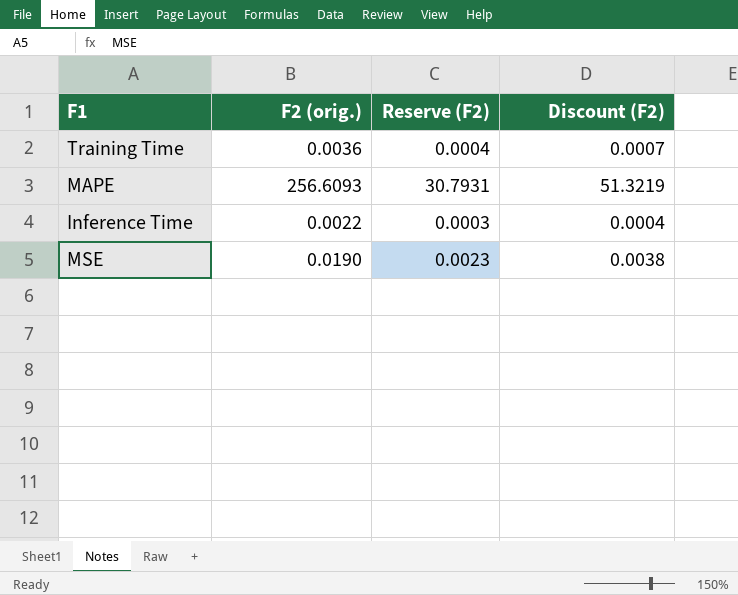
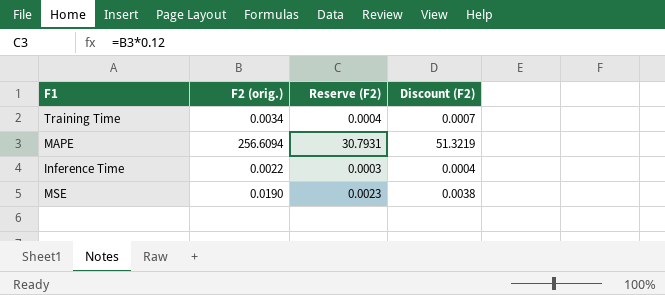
Training Time | F2 (orig.): 0.0036 -> 0.0034
MAPE | F2 (orig.): 256.6093 -> 256.6094

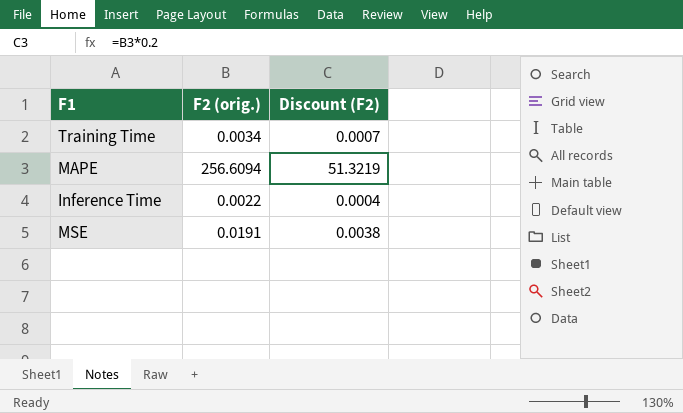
column Reserve (F2) | formula: [F2 (orig.)] * 0.12 -> none
MSE | F2 (orig.): 0.0190 -> 0.0191

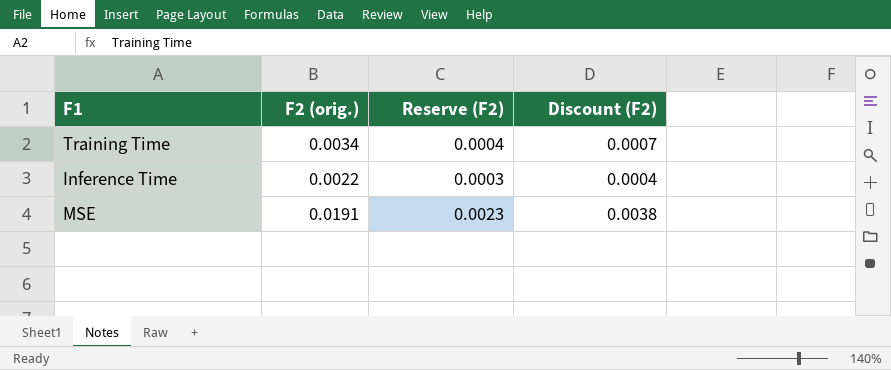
column Reserve (F2) | formula: none -> [F2 (orig.)] * 0.12
row MAPE: 256.6094 | 51.3219 -> none

